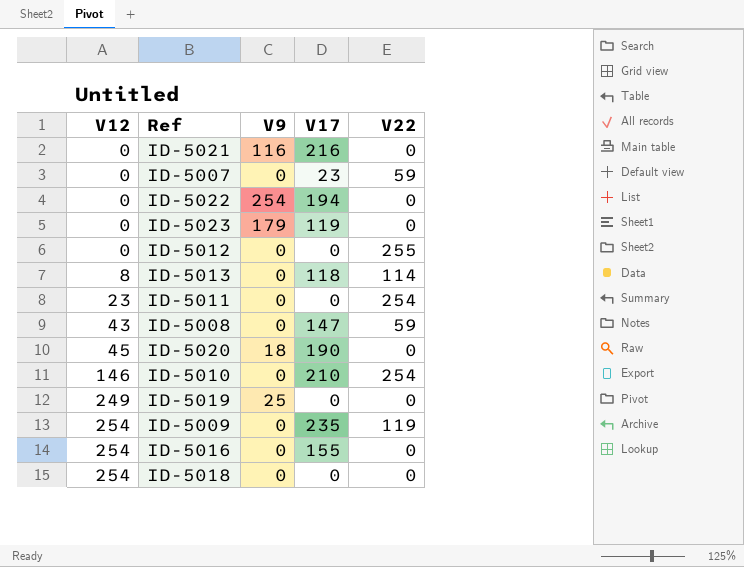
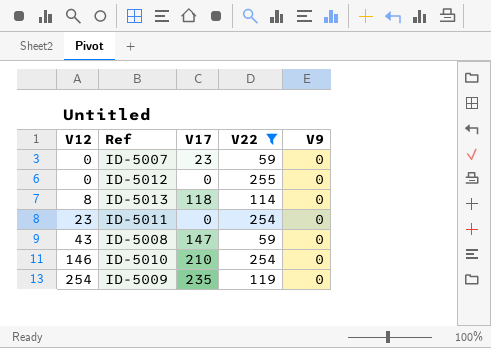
filter: none -> V22 != 0
column V9 | position: 3 -> 5

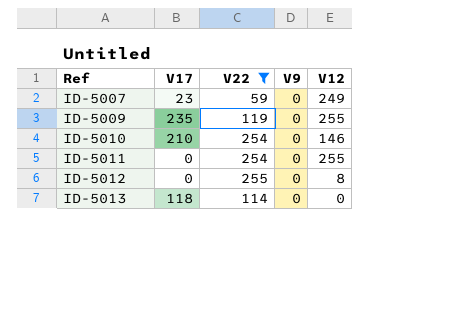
row order: V12 ascending -> Ref ascending
column V12 | position: 1 -> 5
row ID-5008: 43 | 147 | 59 | 0 -> none
ID-5007 | V12: 0 -> 249
ID-5009 | V12: 254 -> 255
ID-5011 | V12: 23 -> 255
ID-5012 | V12: 0 -> 8
ID-5013 | V12: 8 -> 0

